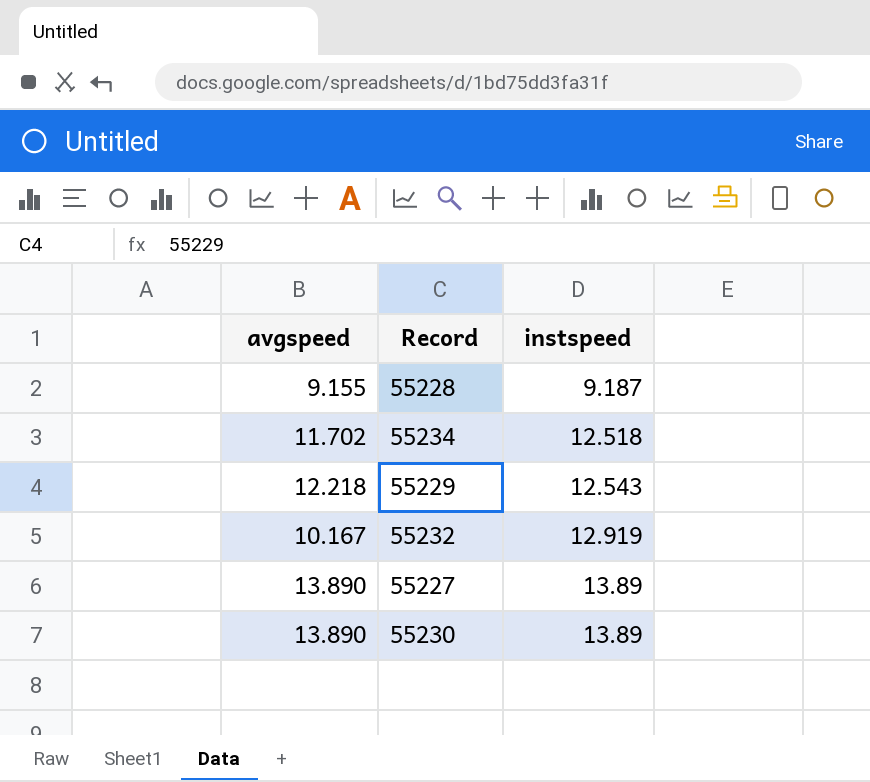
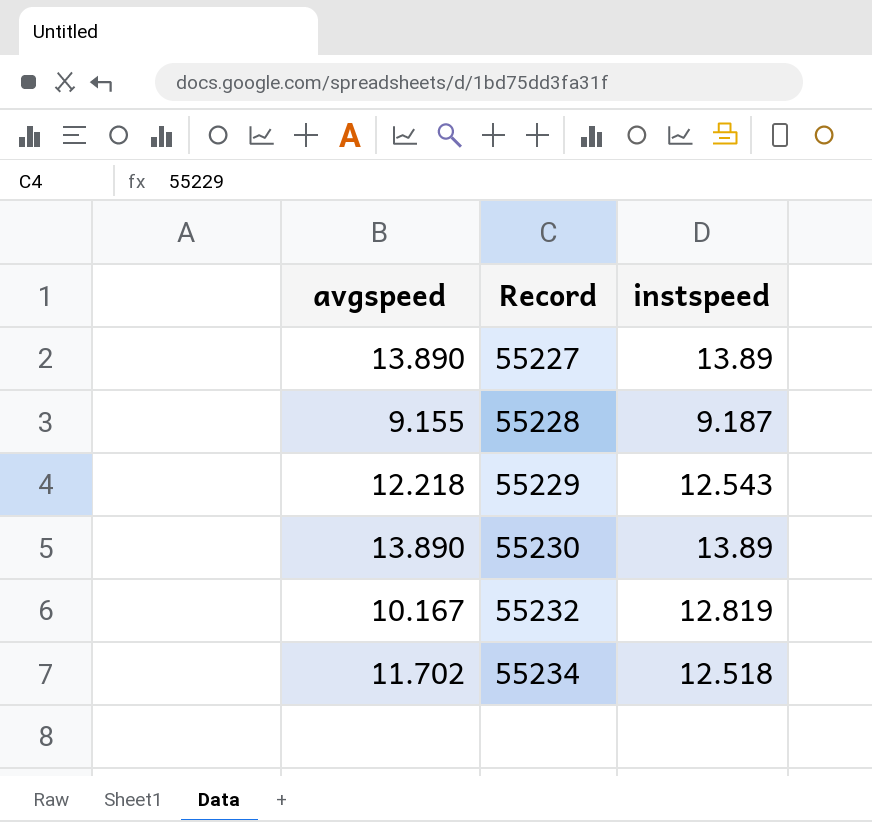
row order: instspeed ascending -> Record ascending
55232 | instspeed: 12.919 -> 12.819

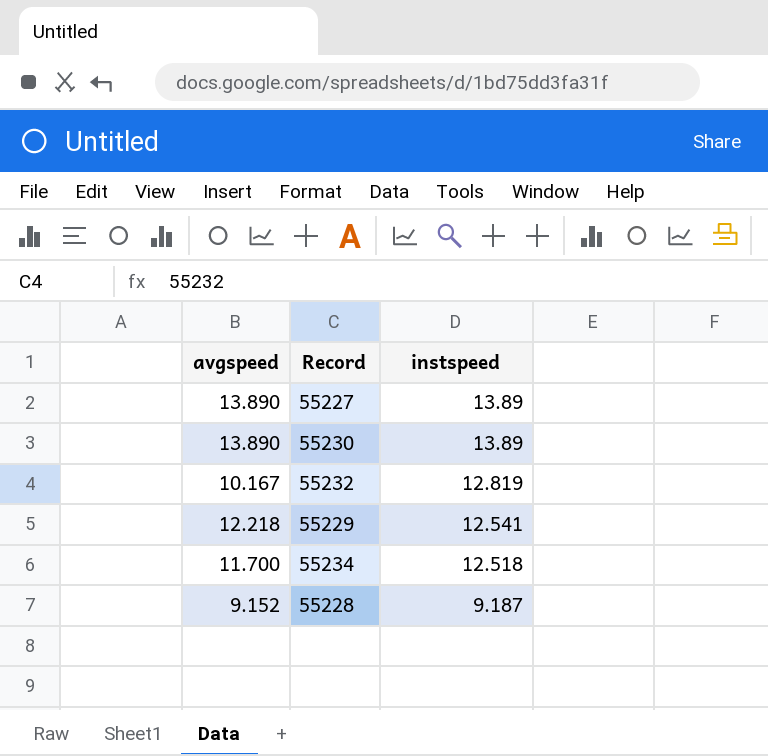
row order: Record ascending -> instspeed descending
55229 | instspeed: 12.543 -> 12.541
55234 | avgspeed: 11.702 -> 11.700
55228 | avgspeed: 9.155 -> 9.152

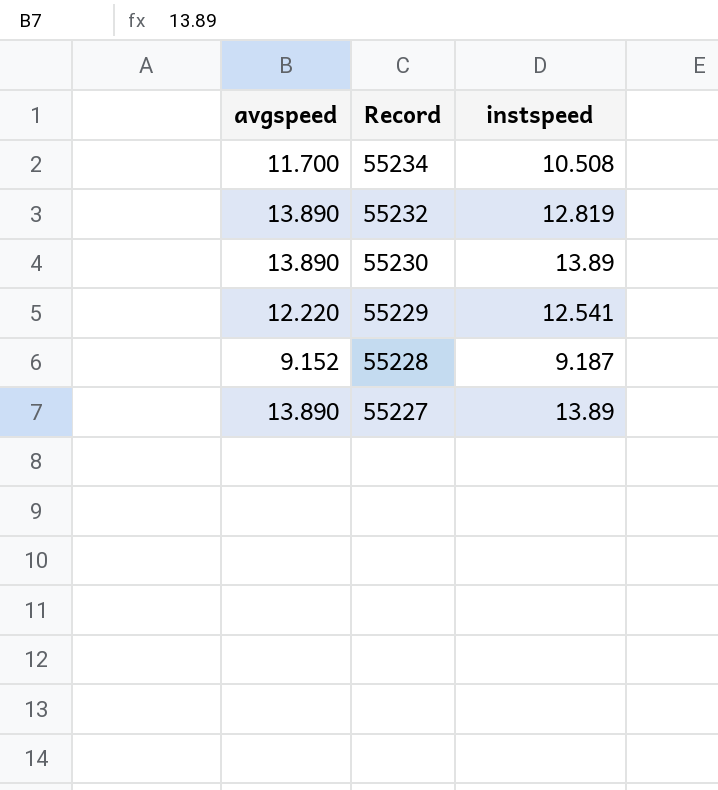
row order: instspeed descending -> Record descending
55234 | instspeed: 12.518 -> 10.508
55232 | avgspeed: 10.167 -> 13.890
55229 | avgspeed: 12.218 -> 12.220

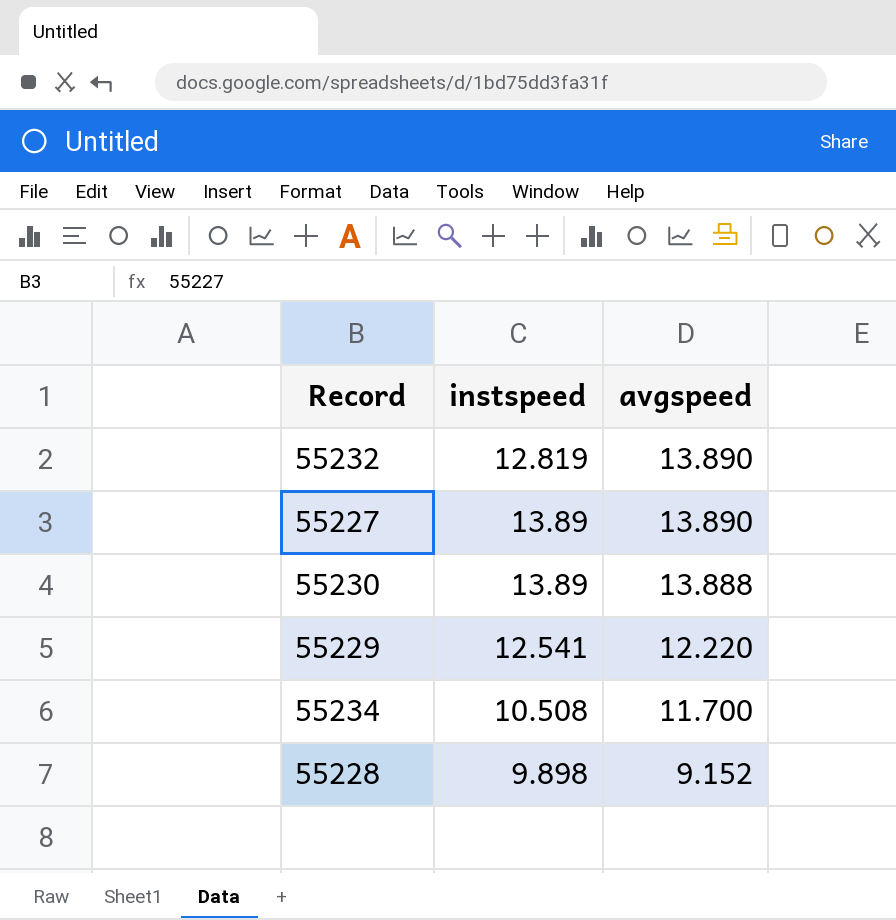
row order: Record descending -> avgspeed descending
column avgspeed | position: 1 -> 3
55230 | avgspeed: 13.890 -> 13.888
55228 | instspeed: 9.187 -> 9.898

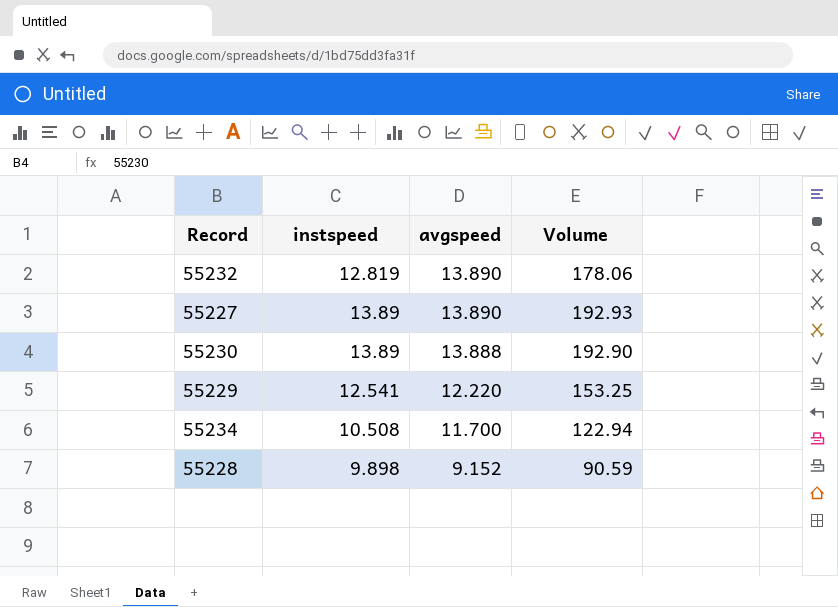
column Volume | formula: none -> [instspeed] * [avgspeed]

